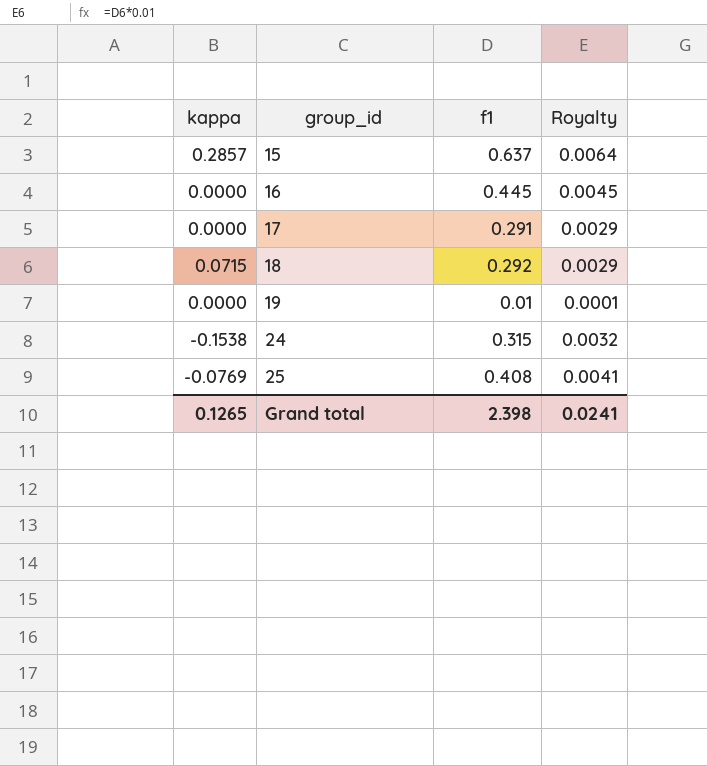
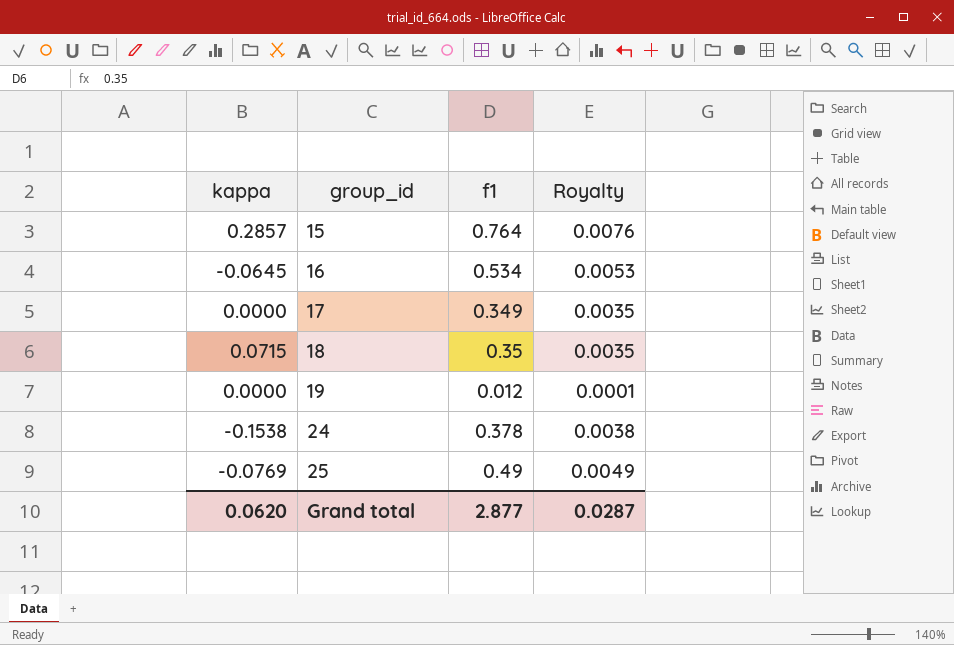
15 | f1: 0.637 -> 0.764
15 | Royalty: 0.0064 -> 0.0076
16 | kappa: 0.0000 -> -0.0645
16 | f1: 0.445 -> 0.534
16 | Royalty: 0.0045 -> 0.0053
17 | f1: 0.291 -> 0.349
17 | Royalty: 0.0029 -> 0.0035
18 | f1: 0.292 -> 0.35
18 | Royalty: 0.0029 -> 0.0035
19 | f1: 0.01 -> 0.012
24 | f1: 0.315 -> 0.378
24 | Royalty: 0.0032 -> 0.0038
25 | f1: 0.408 -> 0.49
25 | Royalty: 0.0041 -> 0.0049
Grand total | kappa: 0.1265 -> 0.0620
Grand total | f1: 2.398 -> 2.877
Grand total | Royalty: 0.0241 -> 0.0287

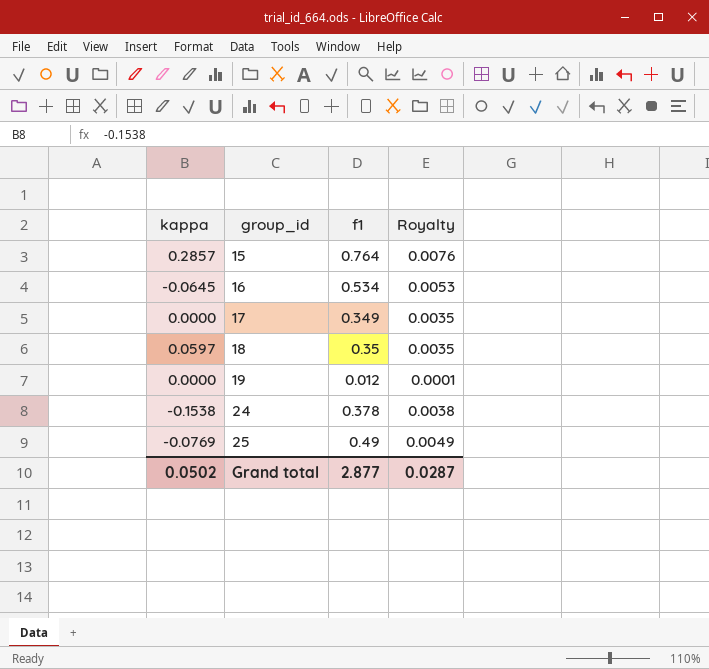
18 | kappa: 0.0715 -> 0.0597
Grand total | kappa: 0.0620 -> 0.0502

